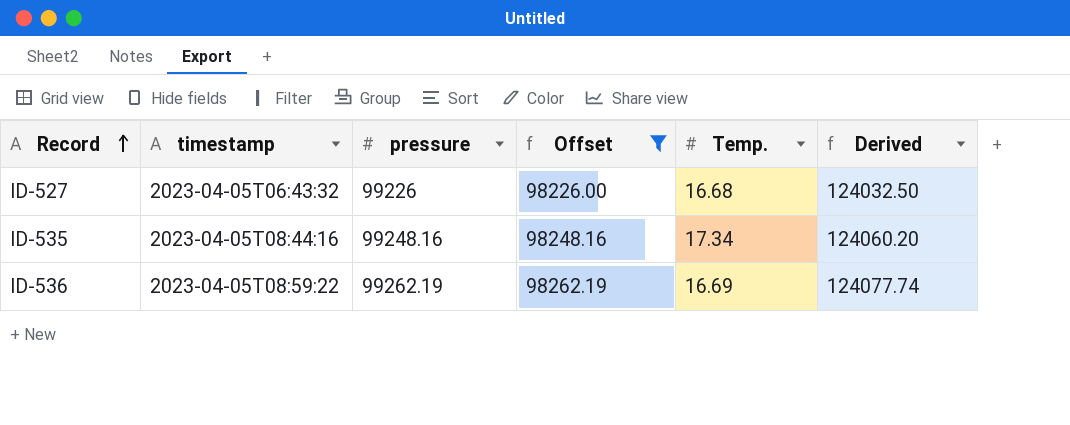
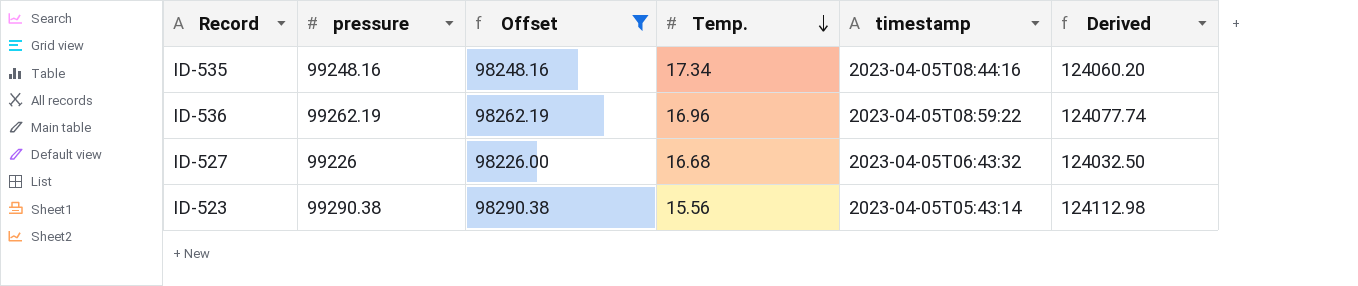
row order: Record ascending -> Temp. descending
column timestamp | position: 2 -> 5
ID-536 | Temp.: 16.69 -> 16.96
row ID-523: none -> 99290.38 | 98290.38 | 15.56 | 2023-04-05T05:43:14 | 124112.98

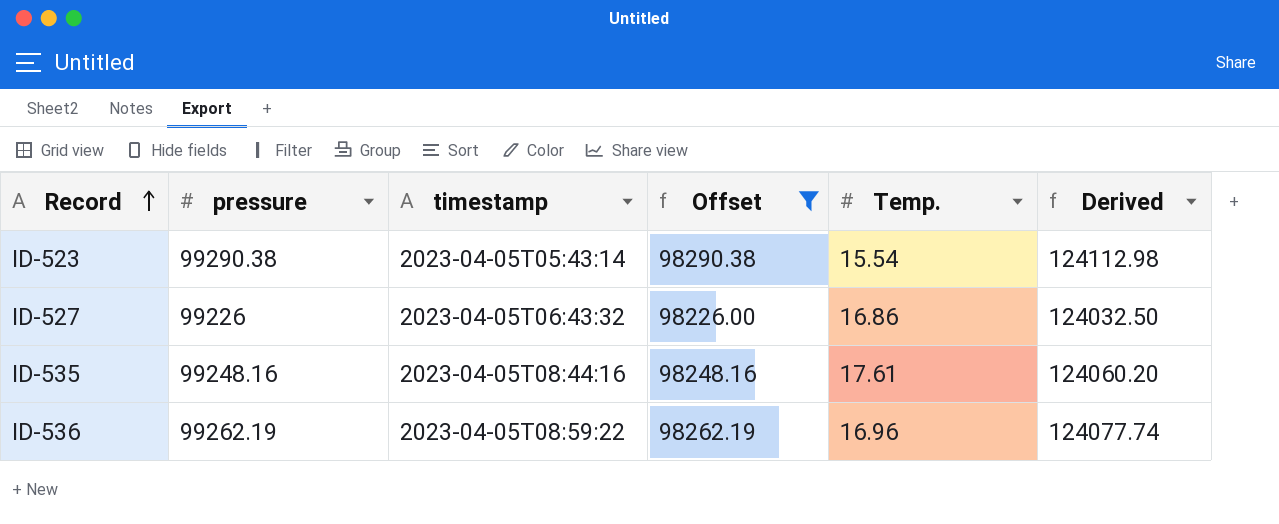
row order: Temp. descending -> Record ascending
column timestamp | position: 5 -> 3
ID-523 | Temp.: 15.56 -> 15.54
ID-527 | Temp.: 16.68 -> 16.86
ID-535 | Temp.: 17.34 -> 17.61

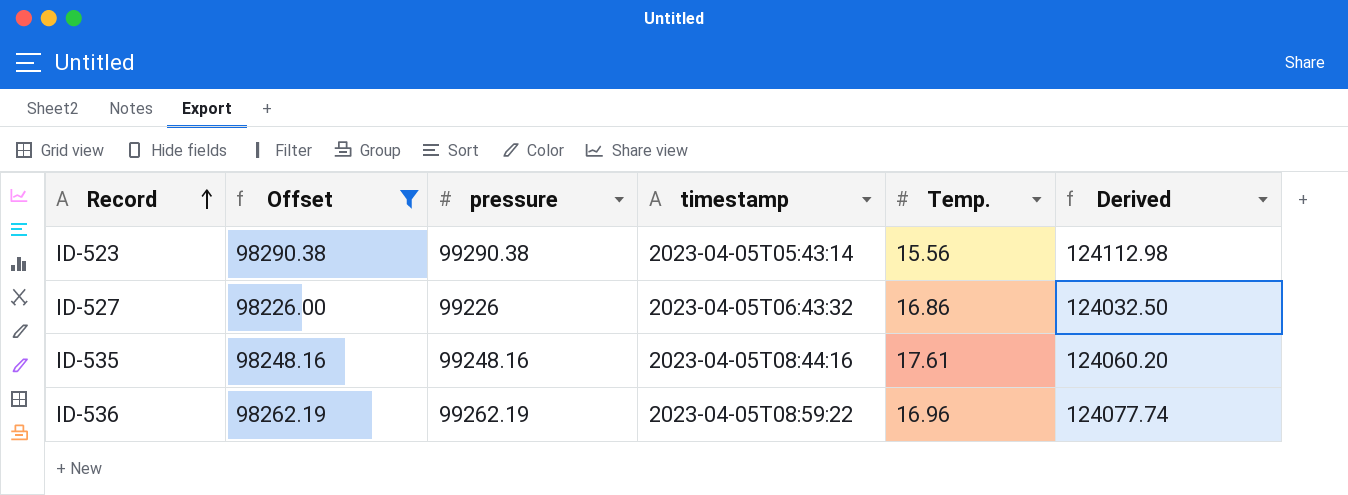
column Offset | position: 4 -> 2
ID-523 | Temp.: 15.54 -> 15.56

